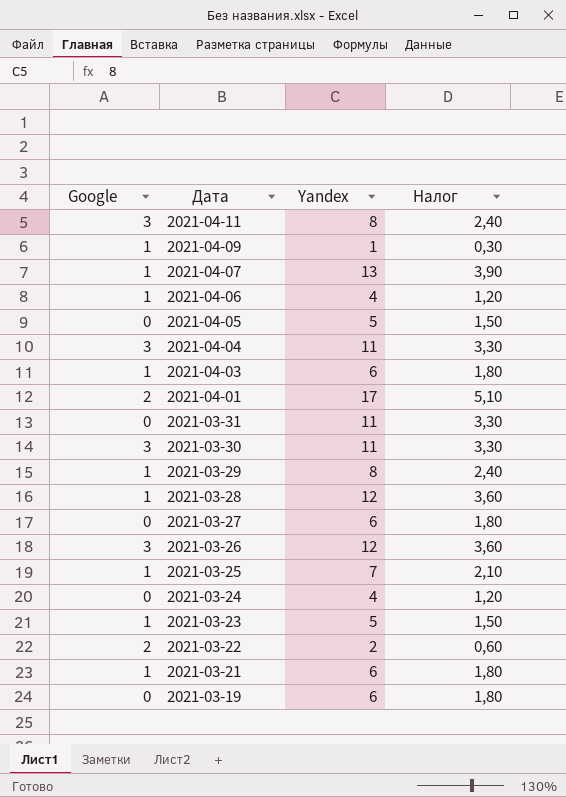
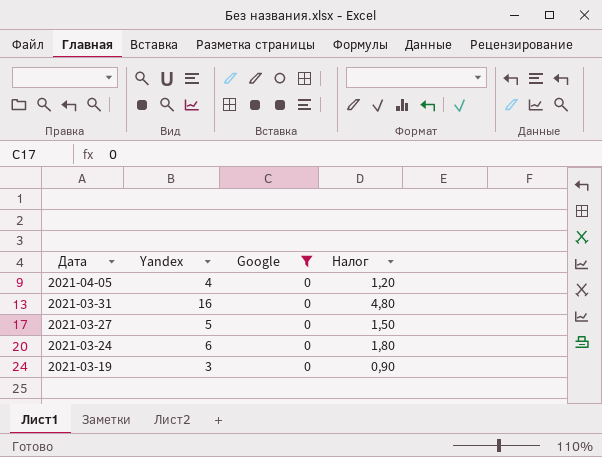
filter: none -> Google = 0
column Google | position: 1 -> 3
2021-04-05 | Yandex: 5 -> 4
2021-04-05 | Налог: 1,50 -> 1,20
2021-03-31 | Yandex: 11 -> 16
2021-03-31 | Налог: 3,30 -> 4,80
2021-03-27 | Yandex: 6 -> 5
2021-03-27 | Налог: 1,80 -> 1,50
2021-03-24 | Yandex: 4 -> 6
2021-03-24 | Налог: 1,20 -> 1,80
2021-03-19 | Yandex: 6 -> 3
2021-03-19 | Налог: 1,80 -> 0,90

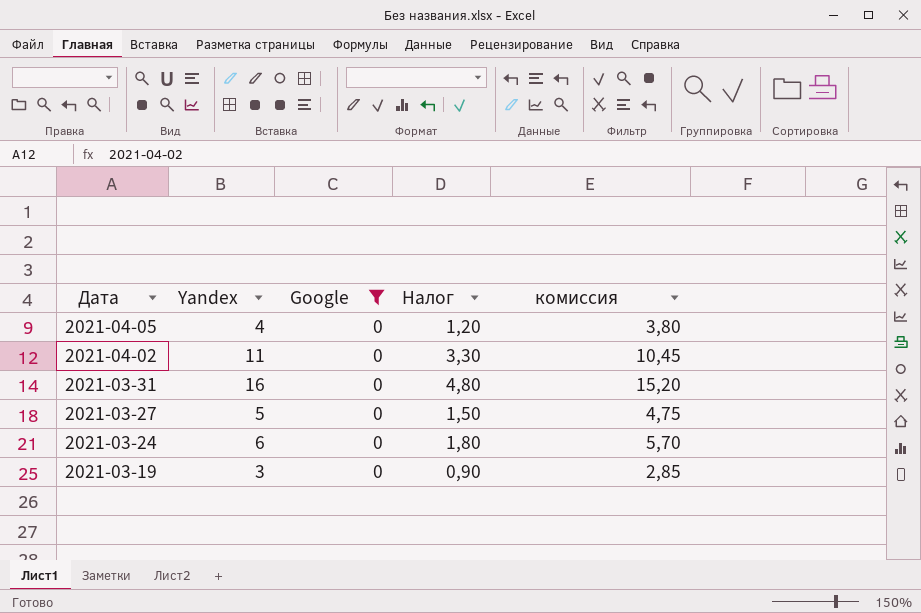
column комиссия | formula: none -> [Yandex] * 0,95
row 2021-04-02: none -> 11 | 0 | 3,30 | 10,45

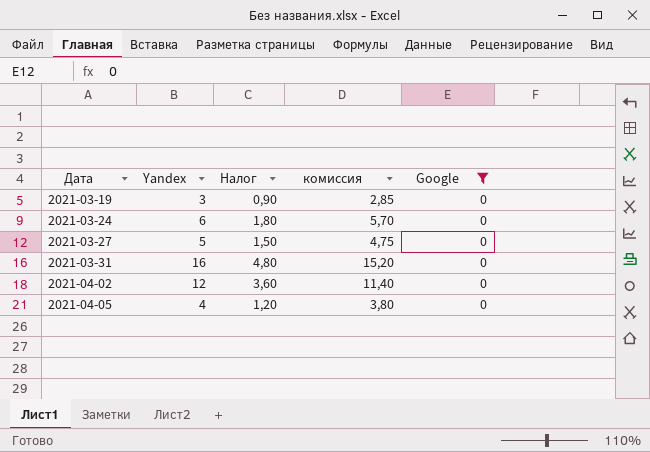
row order: Дата descending -> Дата ascending
column Google | position: 3 -> 5
2021-04-02 | Yandex: 11 -> 12
2021-04-02 | Налог: 3,30 -> 3,60
2021-04-02 | комиссия: 10,45 -> 11,40

